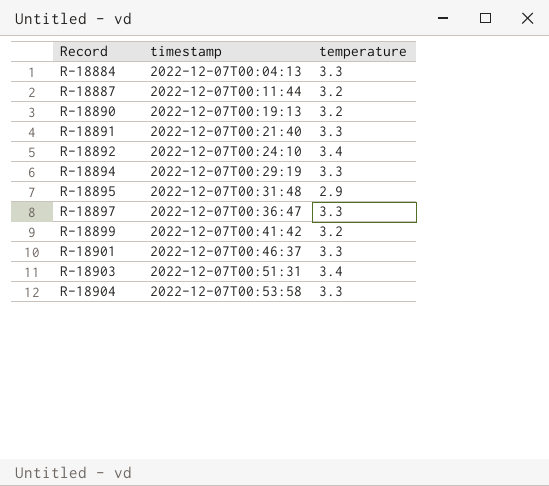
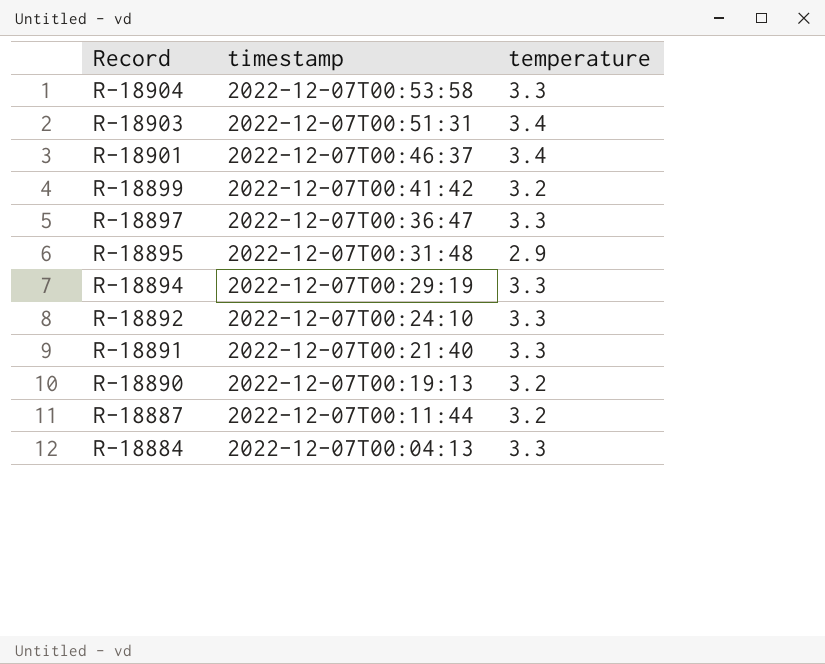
row order: Record ascending -> Record descending
R-18901 | temperature: 3.3 -> 3.4
R-18892 | temperature: 3.4 -> 3.3

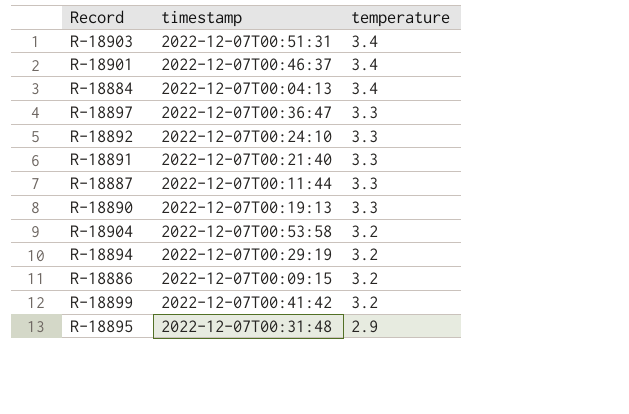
row order: Record descending -> temperature descending
R-18884 | temperature: 3.3 -> 3.4
R-18887 | temperature: 3.2 -> 3.3
R-18890 | temperature: 3.2 -> 3.3
R-18904 | temperature: 3.3 -> 3.2
R-18894 | temperature: 3.3 -> 3.2
row R-18886: none -> 2022-12-07T00:09:15 | 3.2

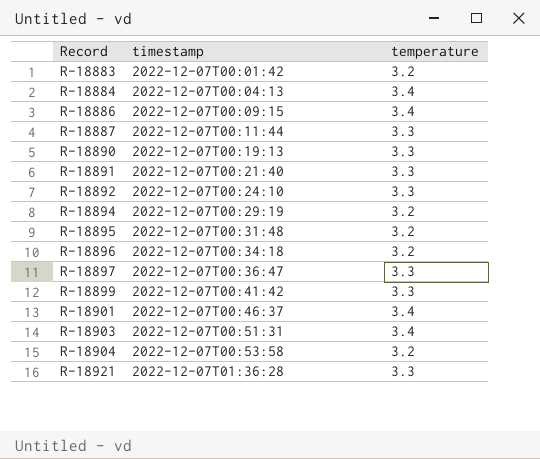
row order: temperature descending -> Record ascending
row R-18883: none -> 2022-12-07T00:01:42 | 3.2
R-18886 | temperature: 3.2 -> 3.4
R-18895 | temperature: 2.9 -> 3.2
row R-18896: none -> 2022-12-07T00:34:18 | 3.2
R-18899 | temperature: 3.2 -> 3.3
row R-18921: none -> 2022-12-07T01:36:28 | 3.3

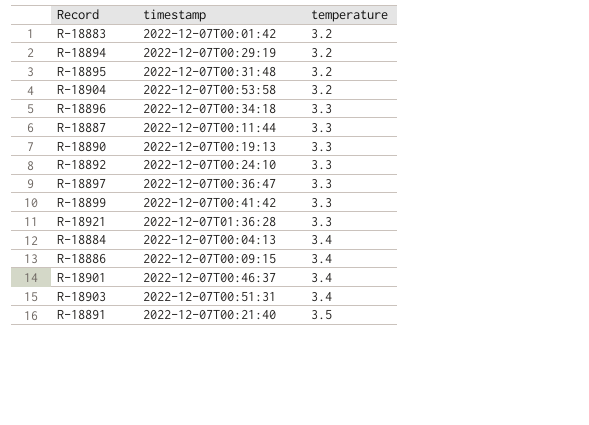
row order: Record ascending -> temperature ascending
R-18896 | temperature: 3.2 -> 3.3
R-18891 | temperature: 3.3 -> 3.5

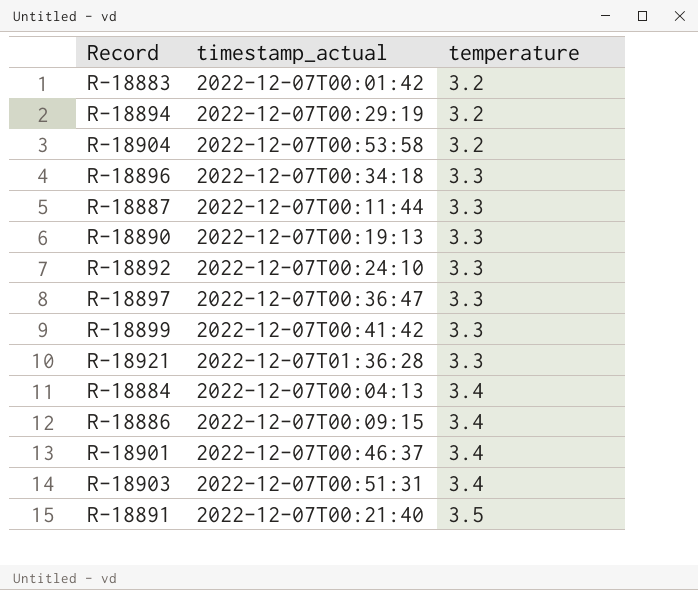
column name: timestamp -> timestamp_actual
row R-18895: 2022-12-07T00:31:48 | 3.2 -> none

